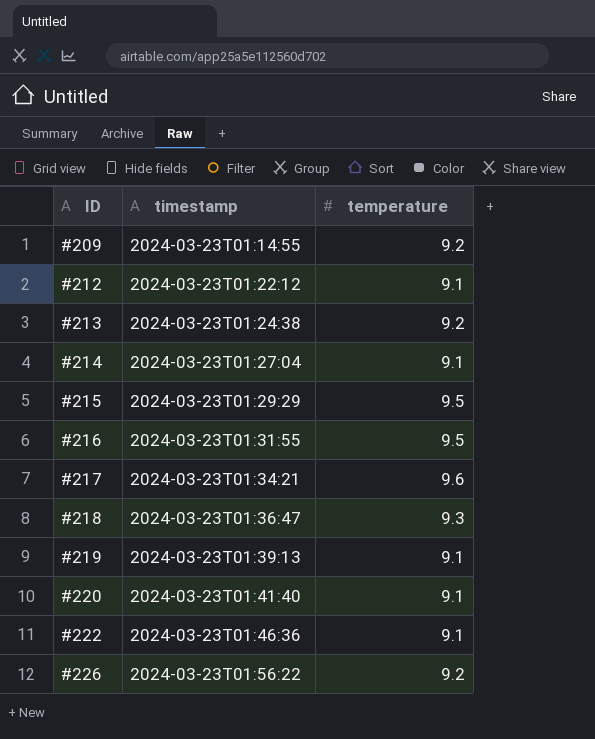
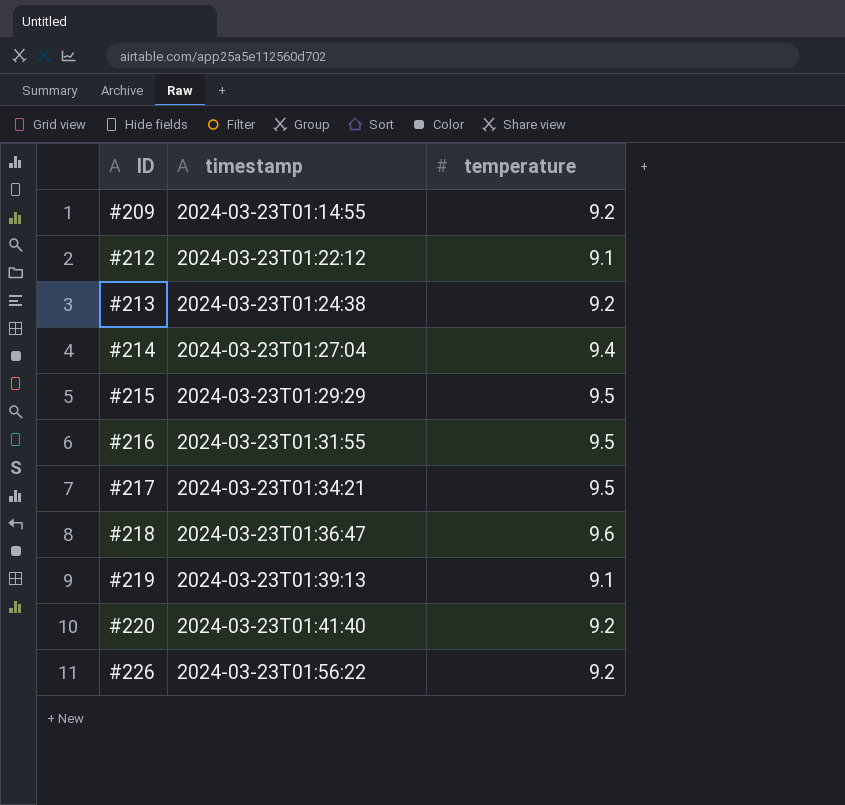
row #222: 2024-03-23T01:46:36 | 9.1 -> none
#214 | temperature: 9.1 -> 9.4
#217 | temperature: 9.6 -> 9.5
#218 | temperature: 9.3 -> 9.6
#220 | temperature: 9.1 -> 9.2

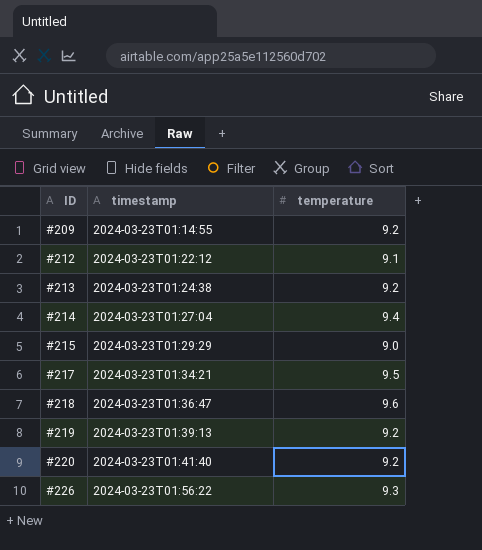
row #216: 2024-03-23T01:31:55 | 9.5 -> none
#215 | temperature: 9.5 -> 9.0
#219 | temperature: 9.1 -> 9.2
#226 | temperature: 9.2 -> 9.3

